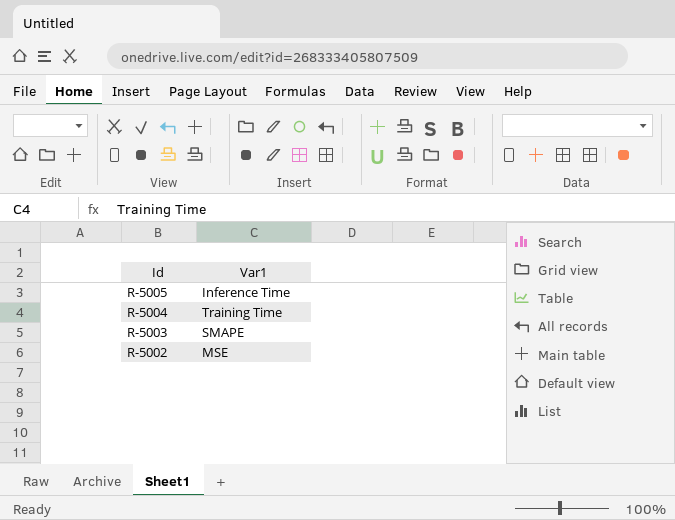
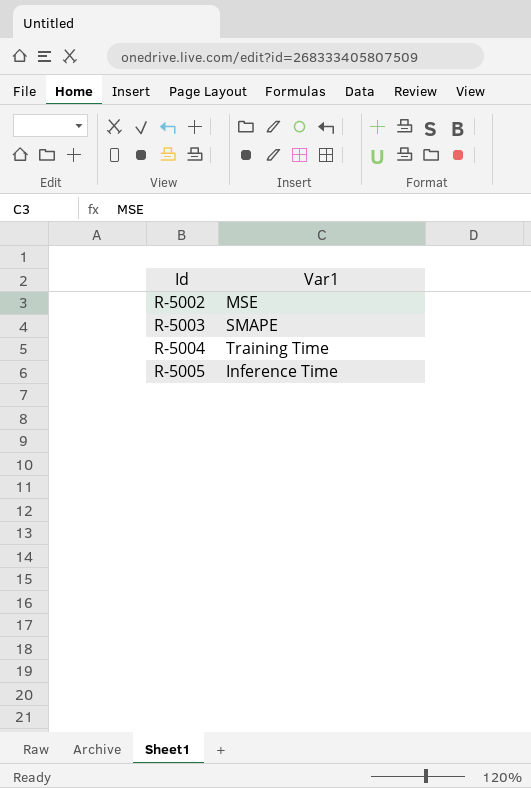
row order: Id descending -> Id ascending

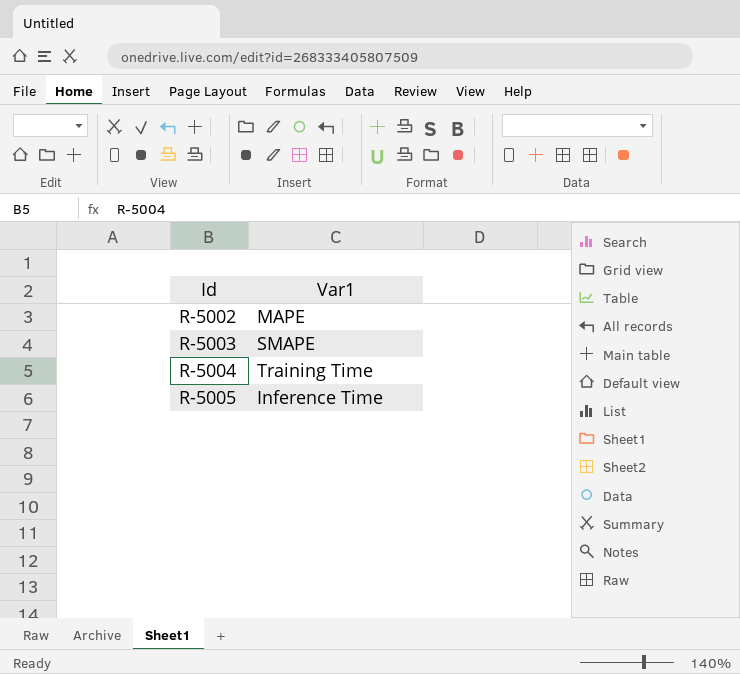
R-5002 | Var1: MSE -> MAPE

